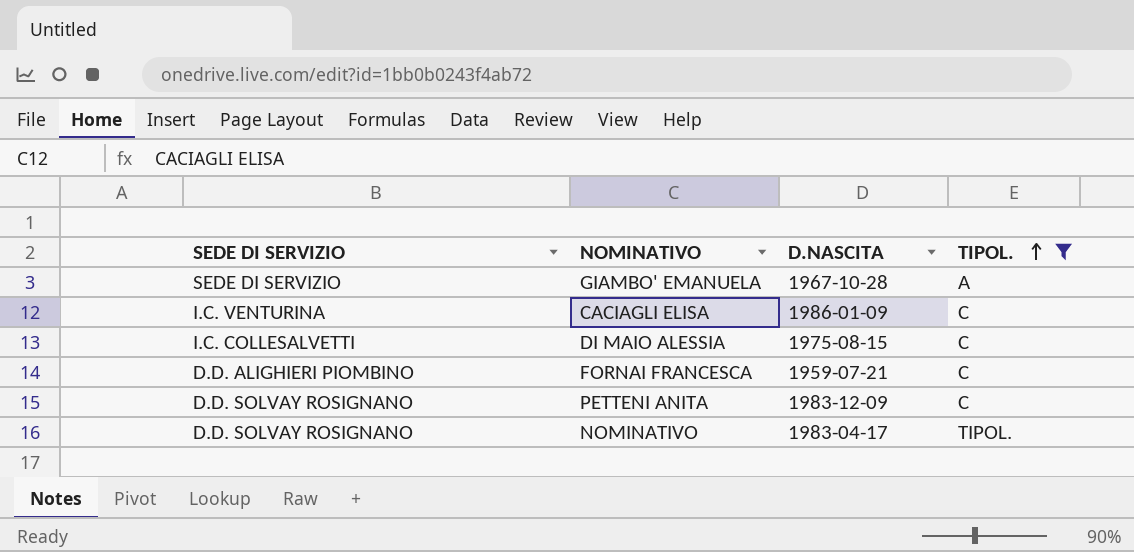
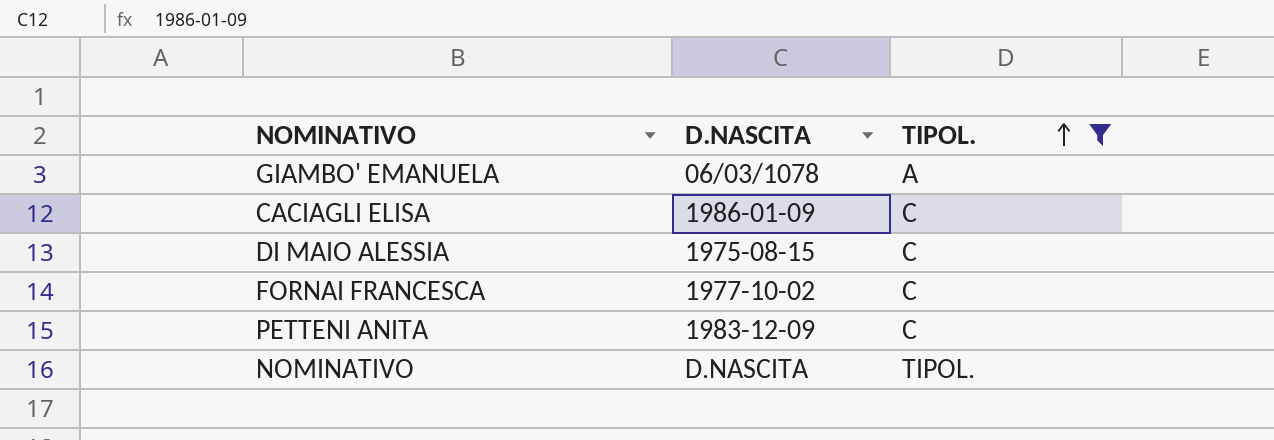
column SEDE DI SERVIZIO | position: 1 -> none
GIAMBO' EMANUELA | D.NASCITA: 1967-10-28 -> 06/03/1078
FORNAI FRANCESCA | D.NASCITA: 1959-07-21 -> 1977-10-02
NOMINATIVO | D.NASCITA: 1983-04-17 -> D.NASCITA

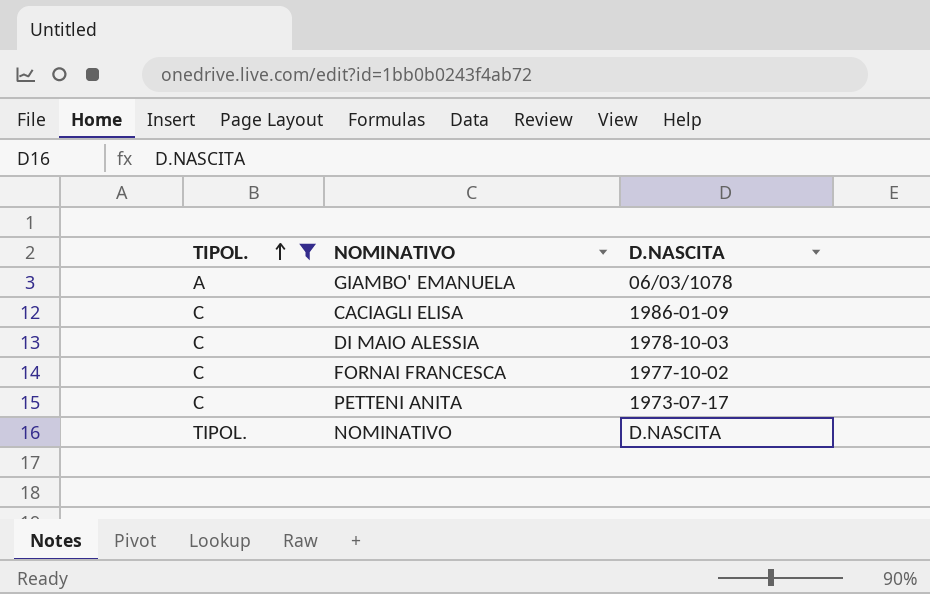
column TIPOL. | position: 3 -> 1
DI MAIO ALESSIA | D.NASCITA: 1975-08-15 -> 1978-10-03
PETTENI ANITA | D.NASCITA: 1983-12-09 -> 1973-07-17

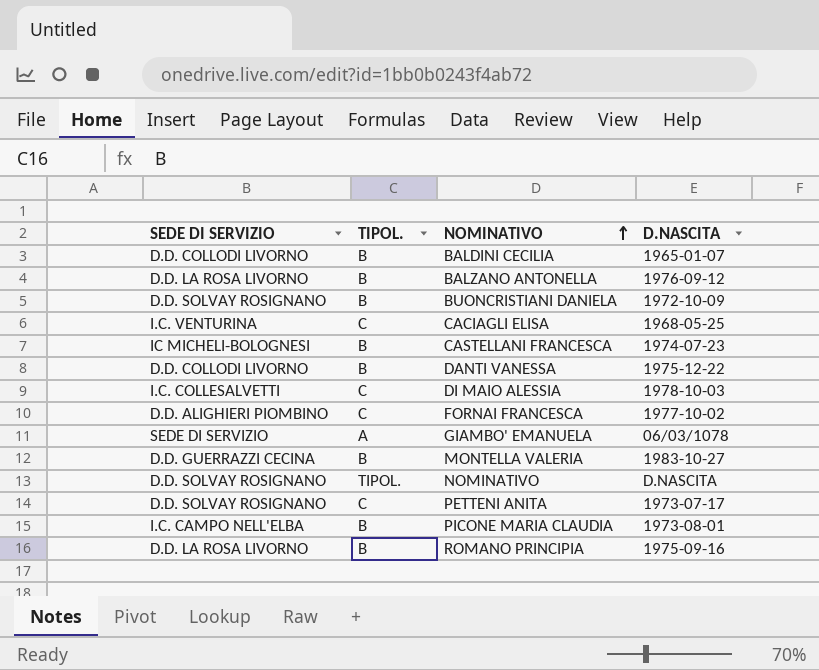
filter: TIPOL. != B -> none
row order: TIPOL. ascending -> NOMINATIVO ascending
column SEDE DI SERVIZIO | position: none -> 1
CACIAGLI ELISA | D.NASCITA: 1986-01-09 -> 1968-05-25

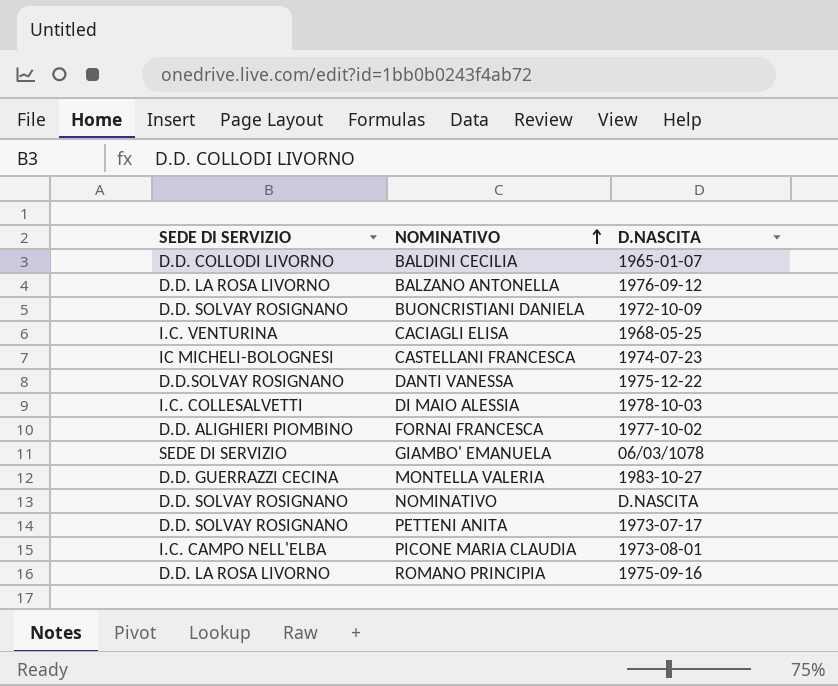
column TIPOL. | position: 2 -> none
DANTI VANESSA | SEDE DI SERVIZIO: D.D. COLLODI LIVORNO -> D.D.SOLVAY ROSIGNANO

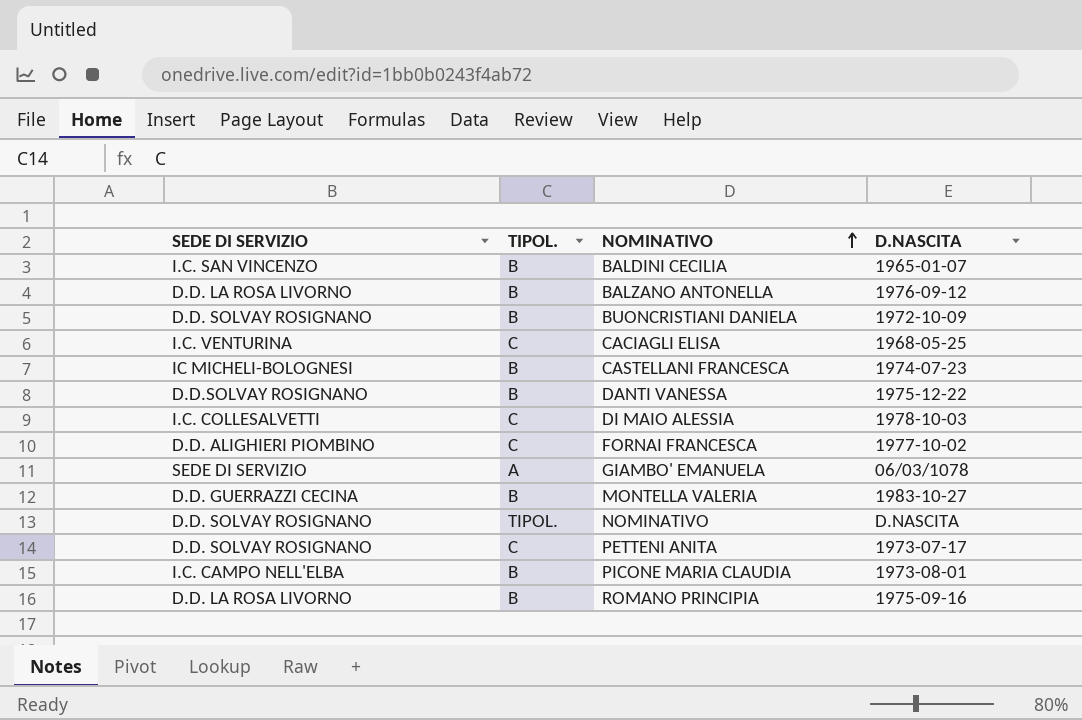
column TIPOL. | position: none -> 2
BALDINI CECILIA | SEDE DI SERVIZIO: D.D. COLLODI LIVORNO -> I.C. SAN VINCENZO

